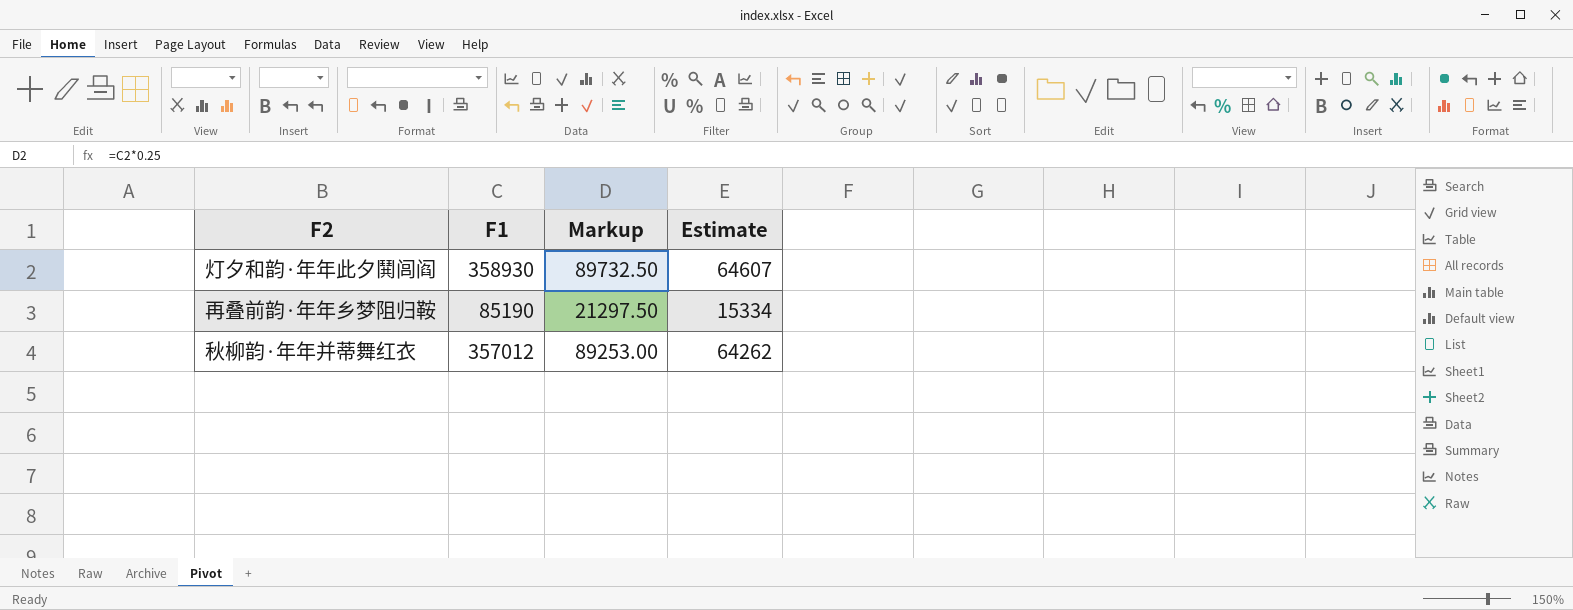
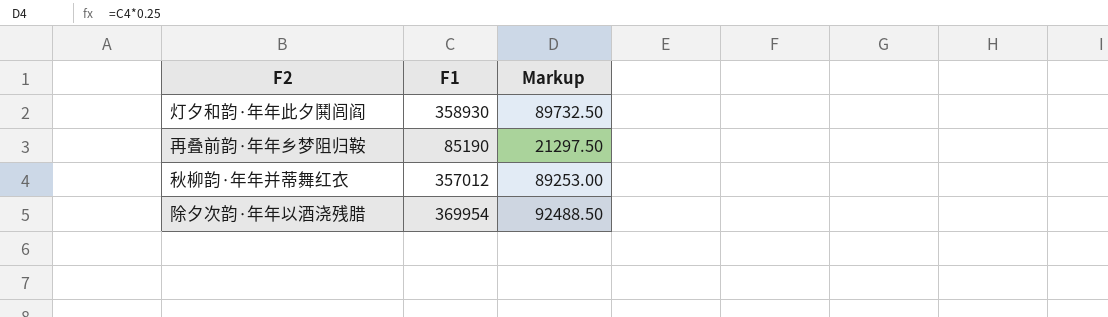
column Estimate | formula: [F1] * 0.18 -> none
row 除夕次韵·年年以酒浇残腊: none -> 369954 | 92488.50

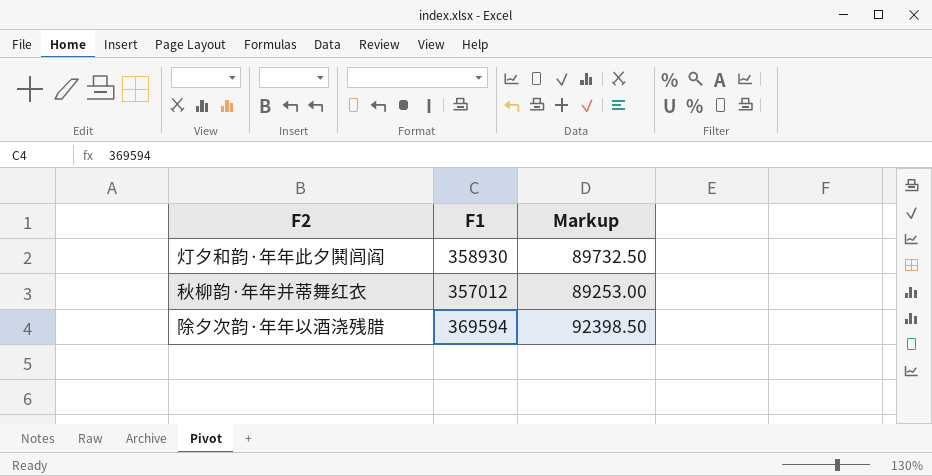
row 再叠前韵·年年乡梦阻归鞍: 85190 | 21297.50 -> none
除夕次韵·年年以酒浇残腊 | F1: 369954 -> 369594
除夕次韵·年年以酒浇残腊 | Markup: 92488.50 -> 92398.50

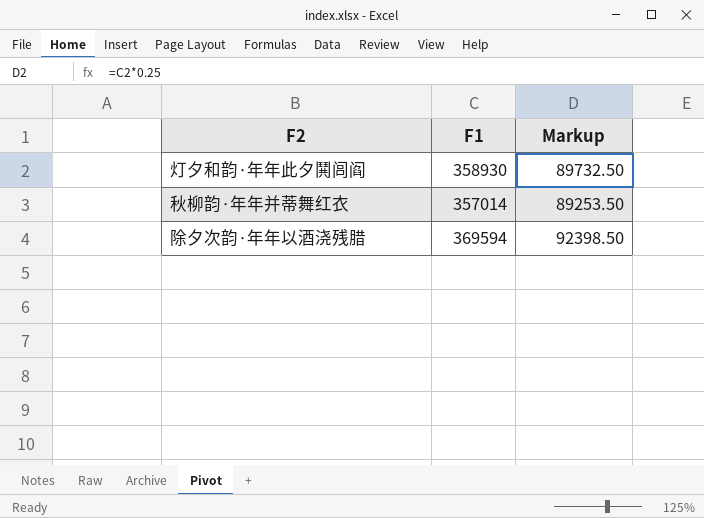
秋柳韵·年年并蒂舞红衣 | F1: 357012 -> 357014
秋柳韵·年年并蒂舞红衣 | Markup: 89253.00 -> 89253.50

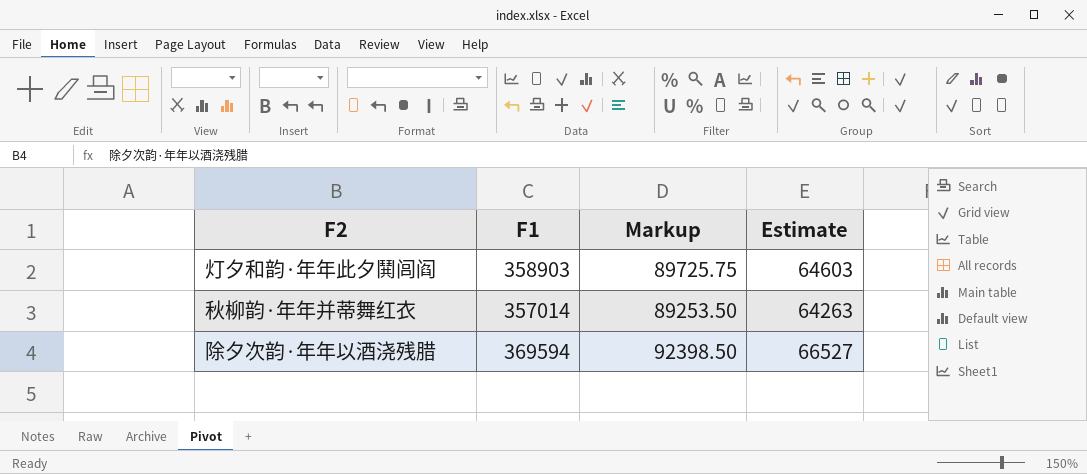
column Estimate | formula: none -> [F1] * 0.18
灯夕和韵·年年此夕鬨闾阎 | F1: 358930 -> 358903
灯夕和韵·年年此夕鬨闾阎 | Markup: 89732.50 -> 89725.75

